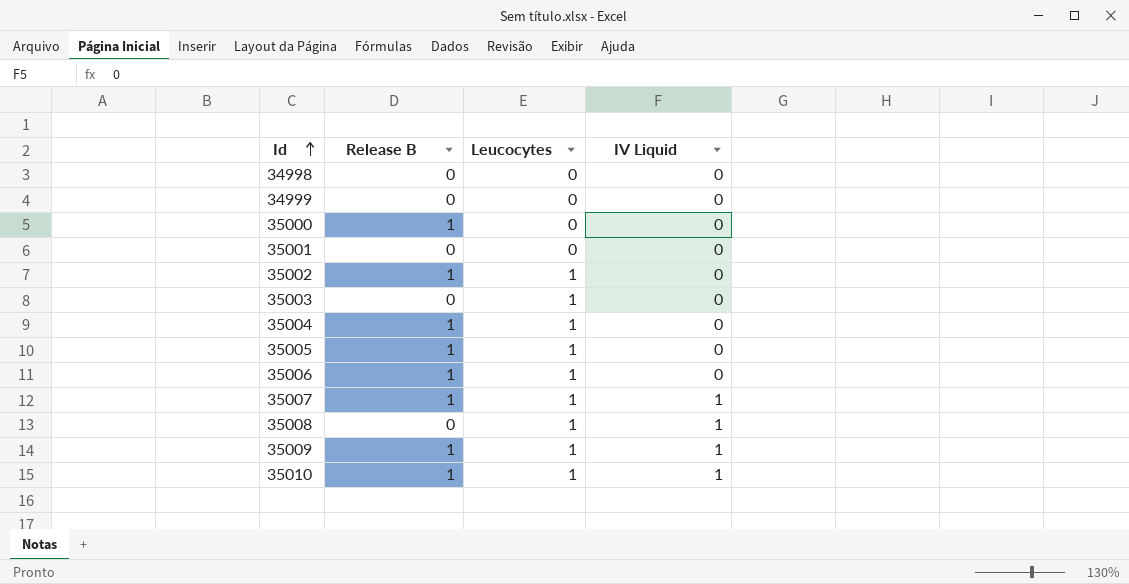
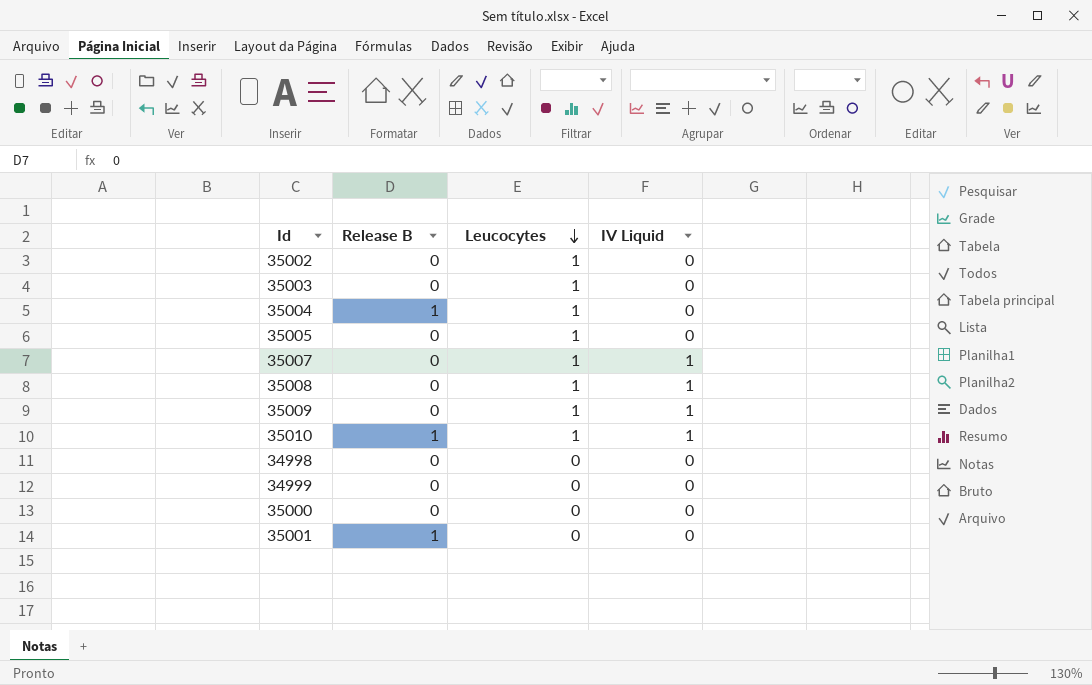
row order: Id ascending -> Leucocytes descending
row 35006: 1 | 1 | 0 -> none
35002 | Release B: 1 -> 0
35005 | Release B: 1 -> 0
35007 | Release B: 1 -> 0
35009 | Release B: 1 -> 0
35000 | Release B: 1 -> 0
35001 | Release B: 0 -> 1

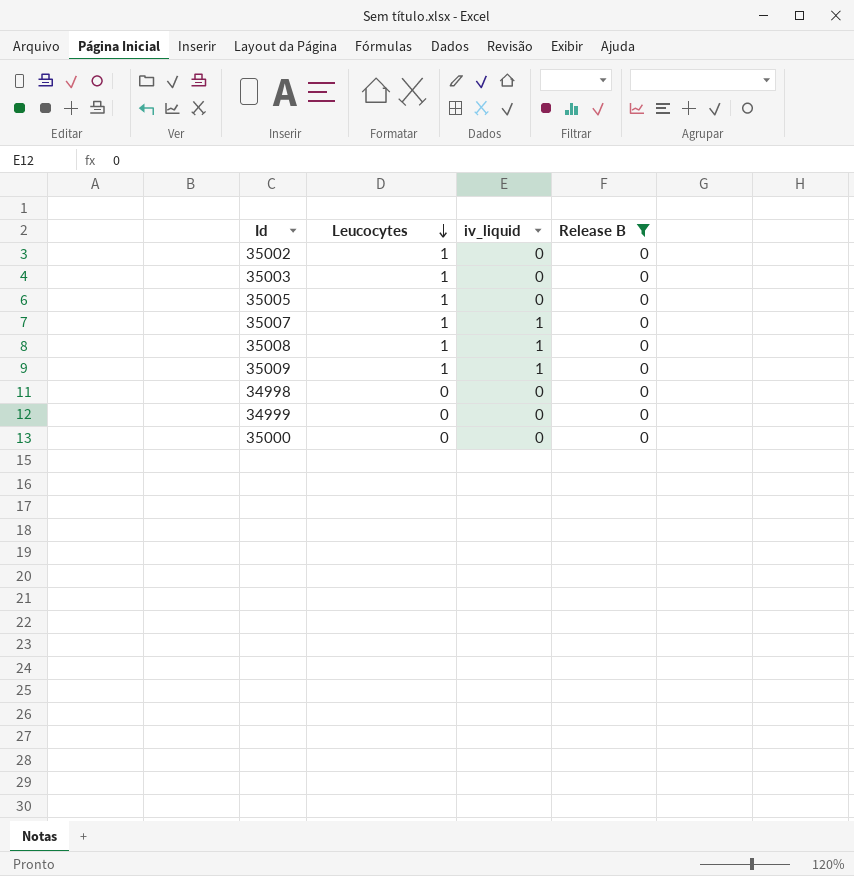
filter: none -> Release B = 0
column name: IV Liquid -> iv_liquid
column Release B | position: 2 -> 4

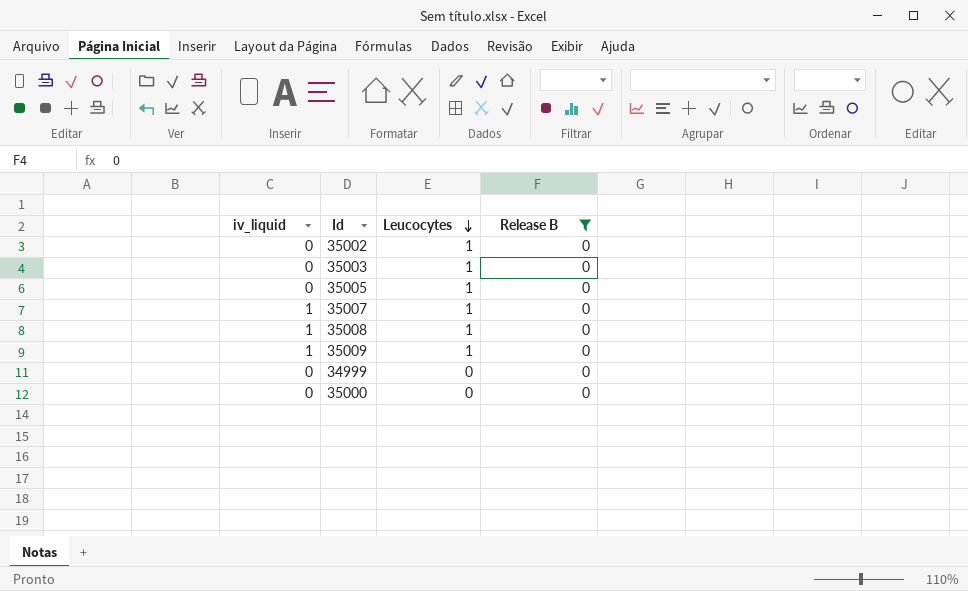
column iv_liquid | position: 3 -> 1
row 34998: 0 | 0 | 0 -> none

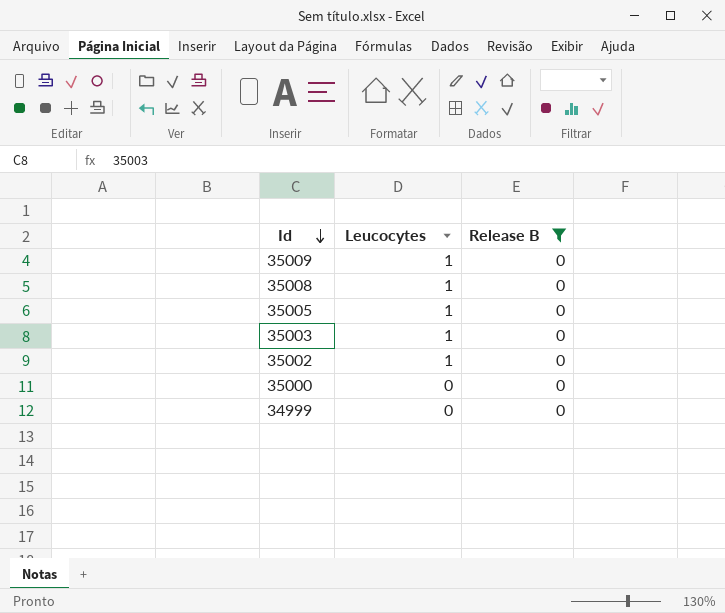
row order: Leucocytes descending -> Id descending
column iv_liquid | position: 1 -> none
row 35007: 1 | 1 | 0 -> none

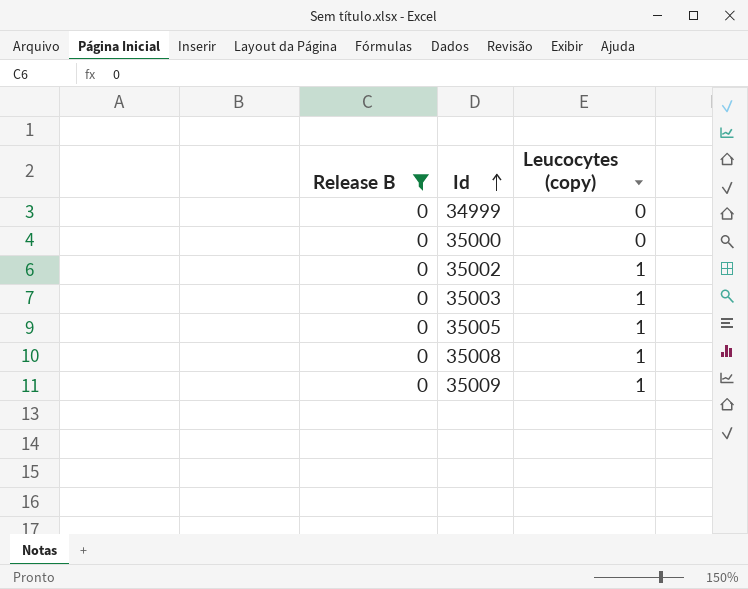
row order: Id descending -> Id ascending
column Release B | position: 3 -> 1
column name: Leucocytes -> Leucocytes (copy)

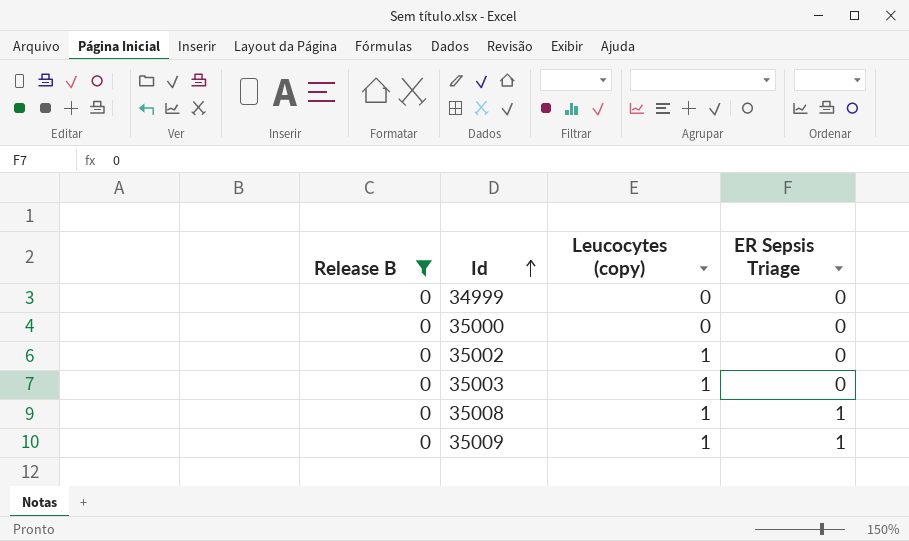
column ER Sepsis Triage | position: none -> 4
row 35005: 0 | 1 -> none

